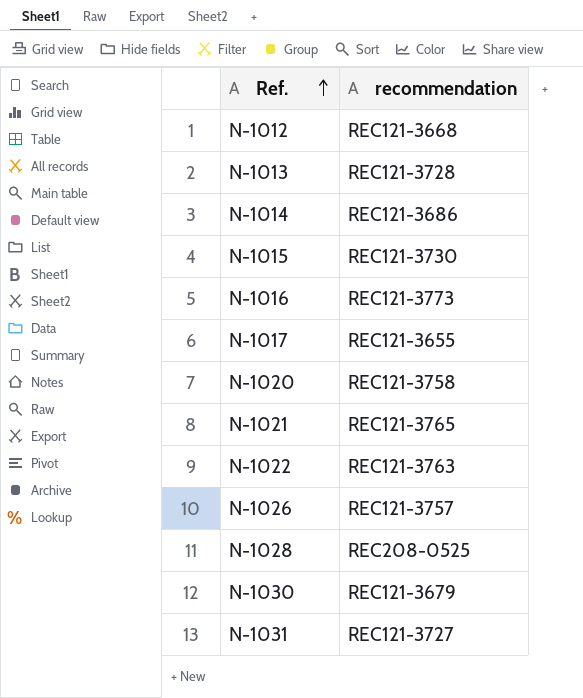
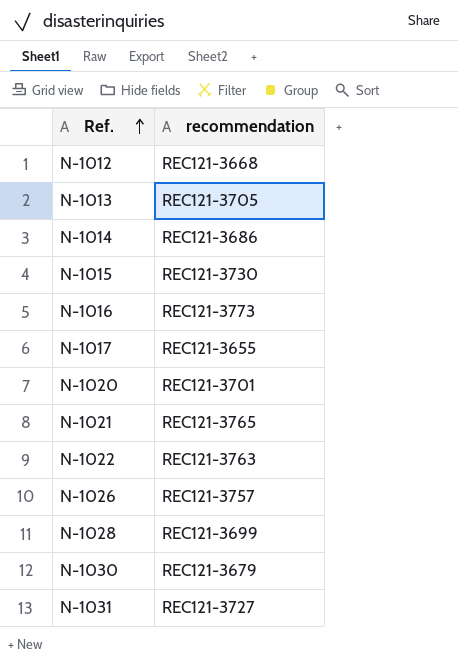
N-1013 | recommendation: REC121-3728 -> REC121-3705
N-1020 | recommendation: REC121-3758 -> REC121-3701
N-1028 | recommendation: REC208-0525 -> REC121-3699

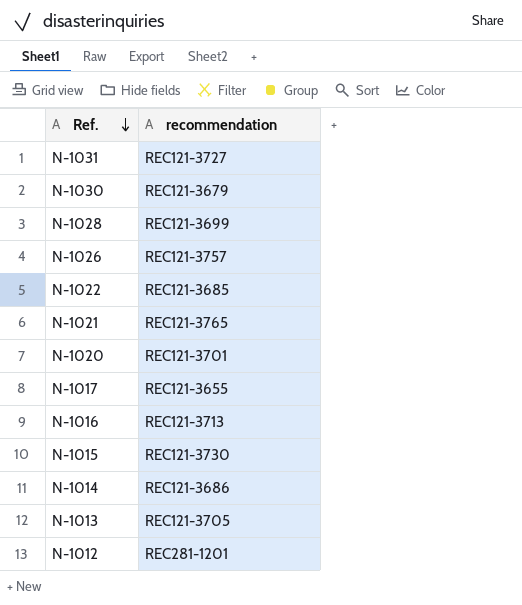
row order: Ref. ascending -> Ref. descending
N-1022 | recommendation: REC121-3763 -> REC121-3685
N-1016 | recommendation: REC121-3773 -> REC121-3713
N-1012 | recommendation: REC121-3668 -> REC281-1201

